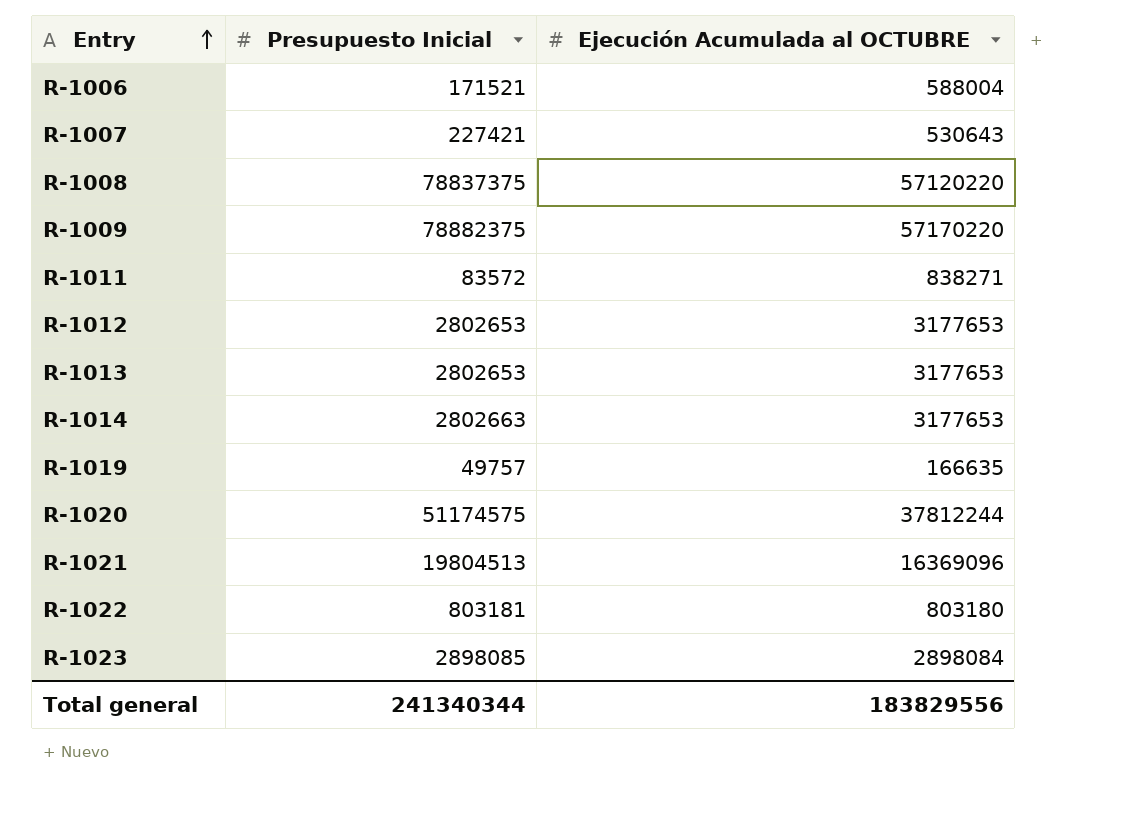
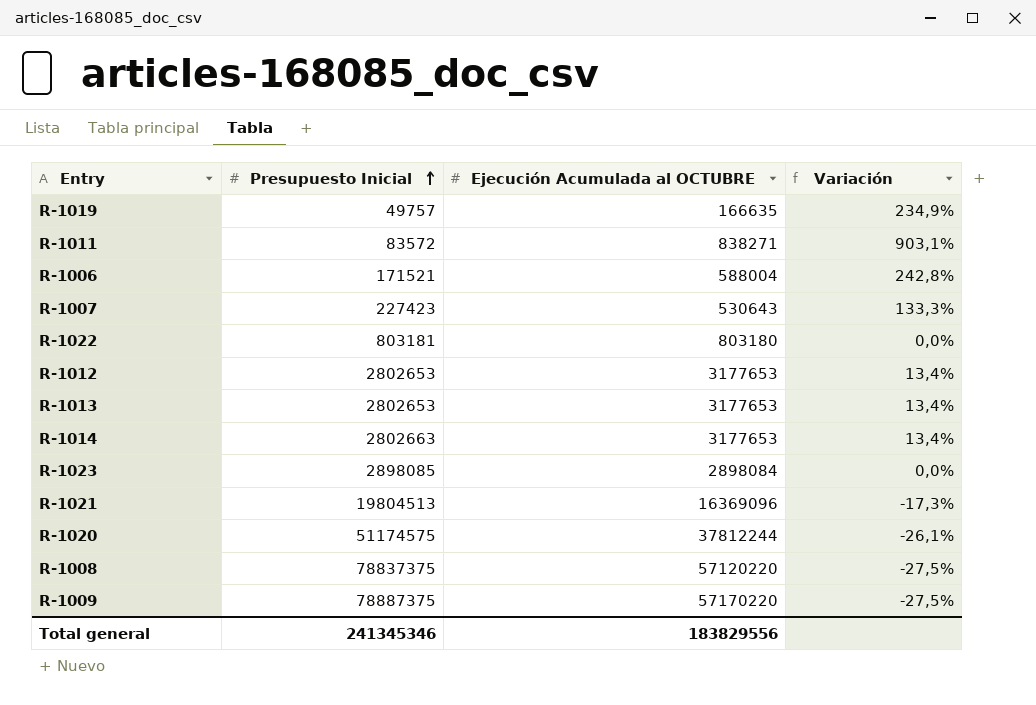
row order: Entry ascending -> Presupuesto Inicial ascending
column Variación | formula: none -> ([Ejecución Acumulada al OCTUBRE] - [Presupuesto Inicial]) / [Presupuesto Inicial]
R-1007 | Presupuesto Inicial: 227421 -> 227423
R-1009 | Presupuesto Inicial: 78882375 -> 78887375
Total general | Presupuesto Inicial: 241340344 -> 241345346

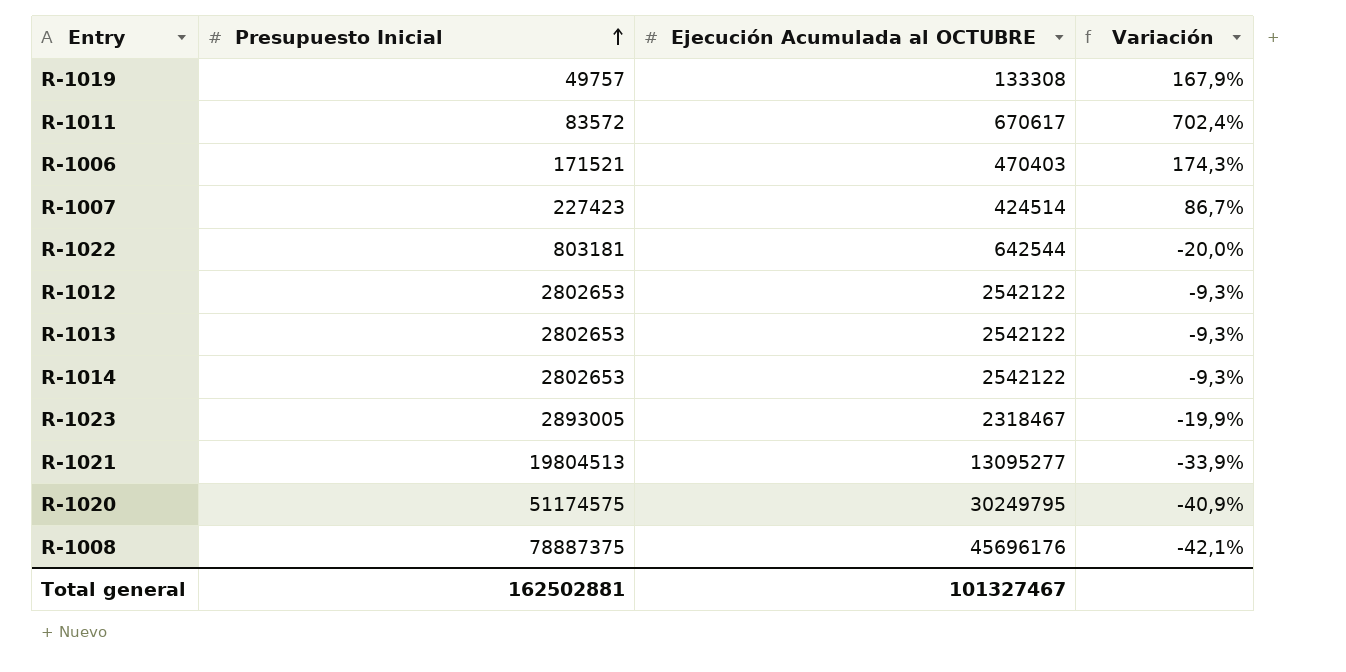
row R-1009: 78887375 | 57170220 | -27,5% -> none
R-1019 | Ejecución Acumulada al OCTUBRE: 166635 -> 133308
R-1019 | Variación: 234,9% -> 167,9%
R-1011 | Ejecución Acumulada al OCTUBRE: 838271 -> 670617
R-1011 | Variación: 903,1% -> 702,4%
R-1006 | Ejecución Acumulada al OCTUBRE: 588004 -> 470403
R-1006 | Variación: 242,8% -> 174,3%
R-1007 | Ejecución Acumulada al OCTUBRE: 530643 -> 424514
R-1007 | Variación: 133,3% -> 86,7%
R-1022 | Ejecución Acumulada al OCTUBRE: 803180 -> 642544
R-1022 | Variación: 0,0% -> -20,0%
R-1012 | Ejecución Acumulada al OCTUBRE: 3177653 -> 2542122
R-1012 | Variación: 13,4% -> -9,3%
R-1013 | Ejecución Acumulada al OCTUBRE: 3177653 -> 2542122
R-1013 | Variación: 13,4% -> -9,3%
R-1014 | Presupuesto Inicial: 2802663 -> 2802653
R-1014 | Ejecución Acumulada al OCTUBRE: 3177653 -> 2542122
R-1014 | Variación: 13,4% -> -9,3%
R-1023 | Presupuesto Inicial: 2898085 -> 2893005
R-1023 | Ejecución Acumulada al OCTUBRE: 2898084 -> 2318467
R-1023 | Variación: 0,0% -> -19,9%
R-1021 | Ejecución Acumulada al OCTUBRE: 16369096 -> 13095277
R-1021 | Variación: -17,3% -> -33,9%
R-1020 | Ejecución Acumulada al OCTUBRE: 37812244 -> 30249795
R-1020 | Variación: -26,1% -> -40,9%
R-1008 | Presupuesto Inicial: 78837375 -> 78887375
R-1008 | Ejecución Acumulada al OCTUBRE: 57120220 -> 45696176
R-1008 | Variación: -27,5% -> -42,1%
Total general | Presupuesto Inicial: 241345346 -> 162502881
Total general | Ejecución Acumulada al OCTUBRE: 183829556 -> 101327467

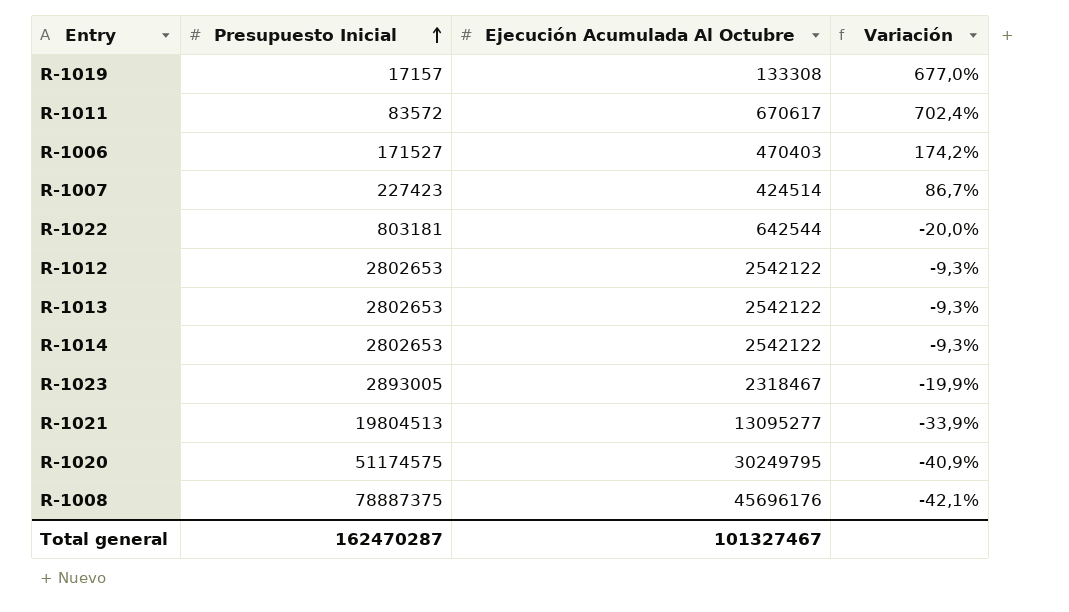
column name: Ejecución Acumulada al OCTUBRE -> Ejecución Acumulada Al Octubre
R-1019 | Presupuesto Inicial: 49757 -> 17157
R-1019 | Variación: 167,9% -> 677,0%
R-1006 | Presupuesto Inicial: 171521 -> 171527
R-1006 | Variación: 174,3% -> 174,2%
Total general | Presupuesto Inicial: 162502881 -> 162470287

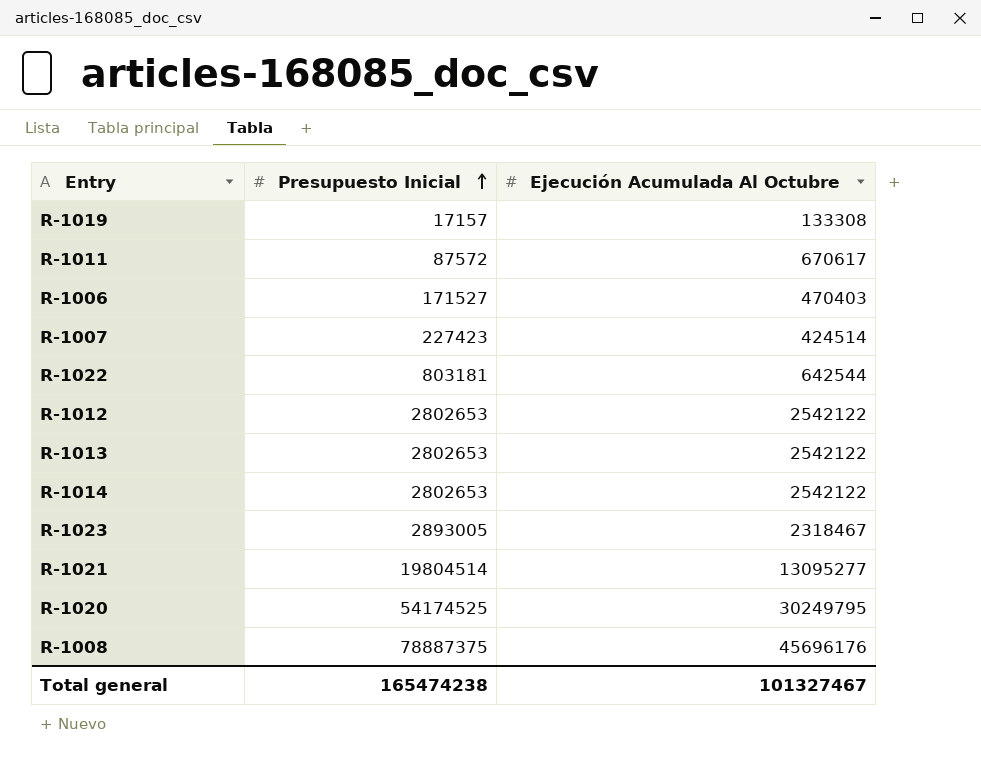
column Variación | formula: ([Ejecución Acumulada Al Octubre] - [Presupuesto Inicial]) / [Presupuesto Inicial] -> none
R-1011 | Presupuesto Inicial: 83572 -> 87572
R-1021 | Presupuesto Inicial: 19804513 -> 19804514
R-1020 | Presupuesto Inicial: 51174575 -> 54174525
Total general | Presupuesto Inicial: 162470287 -> 165474238

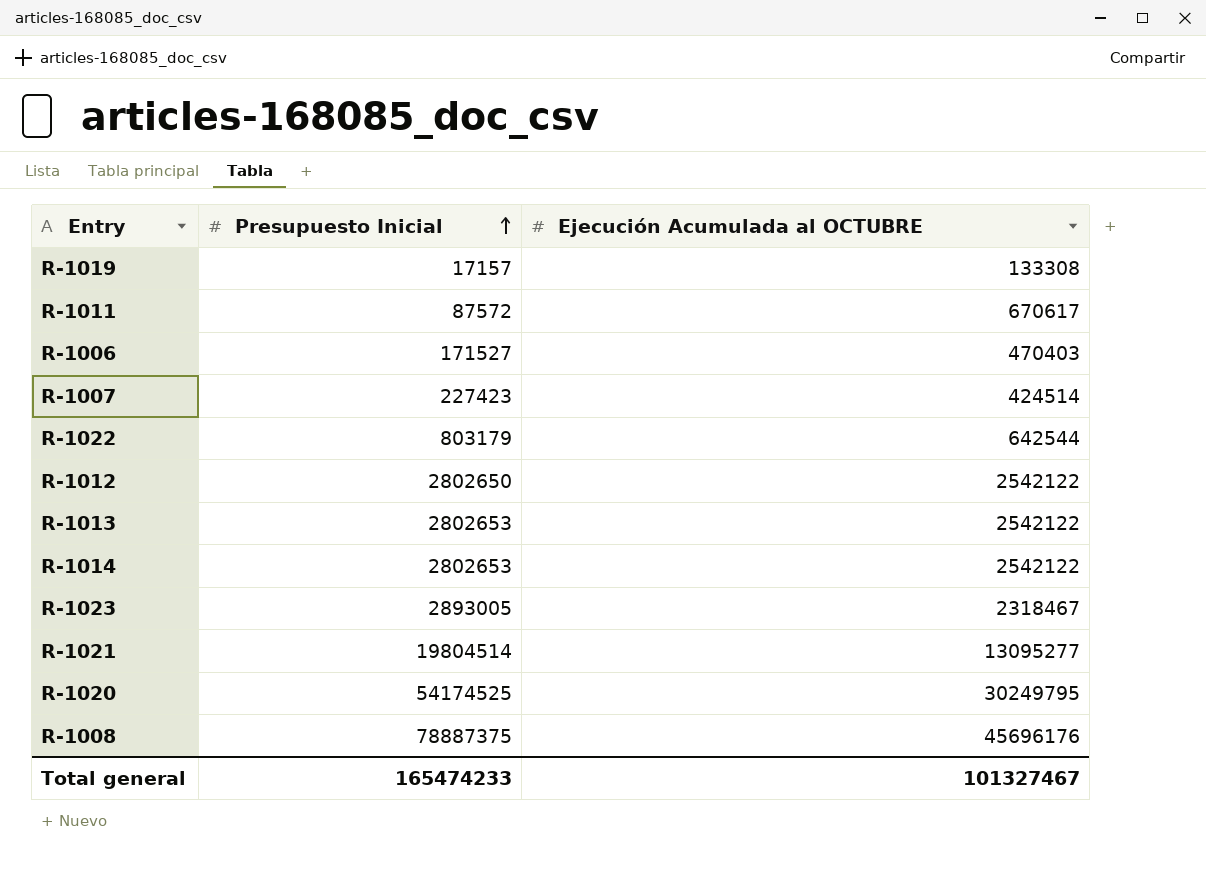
column name: Ejecución Acumulada Al Octubre -> Ejecución Acumulada al OCTUBRE
R-1022 | Presupuesto Inicial: 803181 -> 803179
R-1012 | Presupuesto Inicial: 2802653 -> 2802650
Total general | Presupuesto Inicial: 165474238 -> 165474233

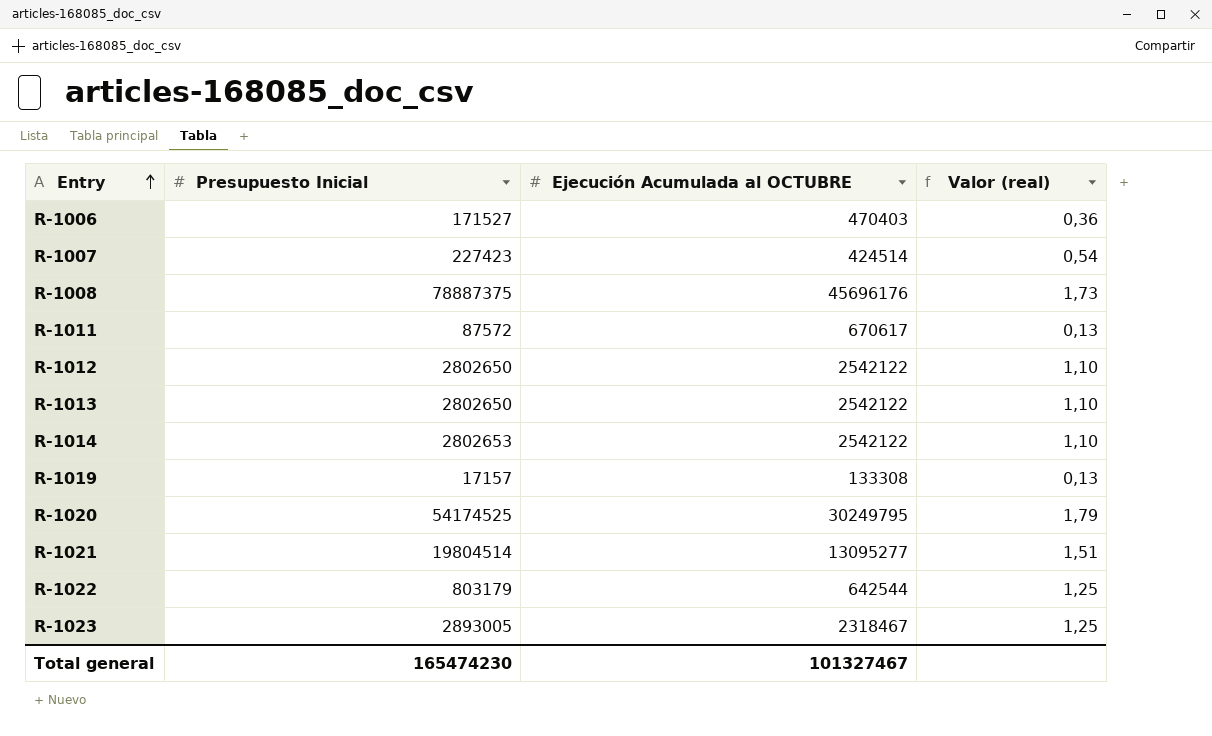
row order: Presupuesto Inicial ascending -> Entry ascending
column Valor (real) | formula: none -> [Presupuesto Inicial] / [Ejecución Acumulada al OCTUBRE]
R-1013 | Presupuesto Inicial: 2802653 -> 2802650
Total general | Presupuesto Inicial: 165474233 -> 165474230

